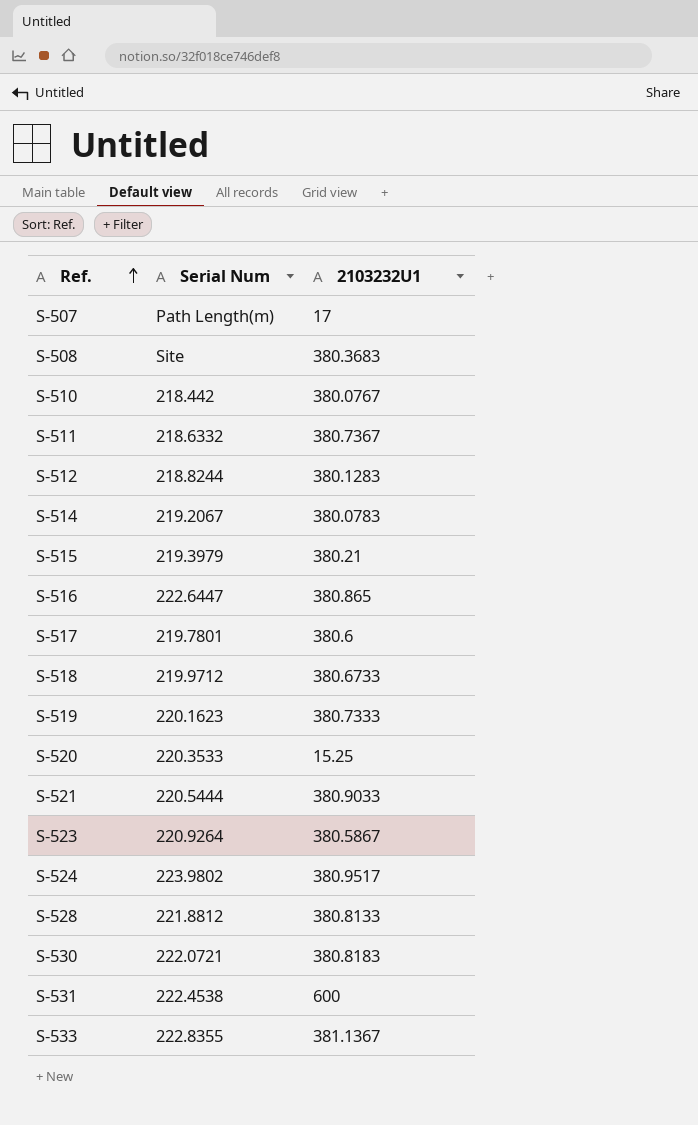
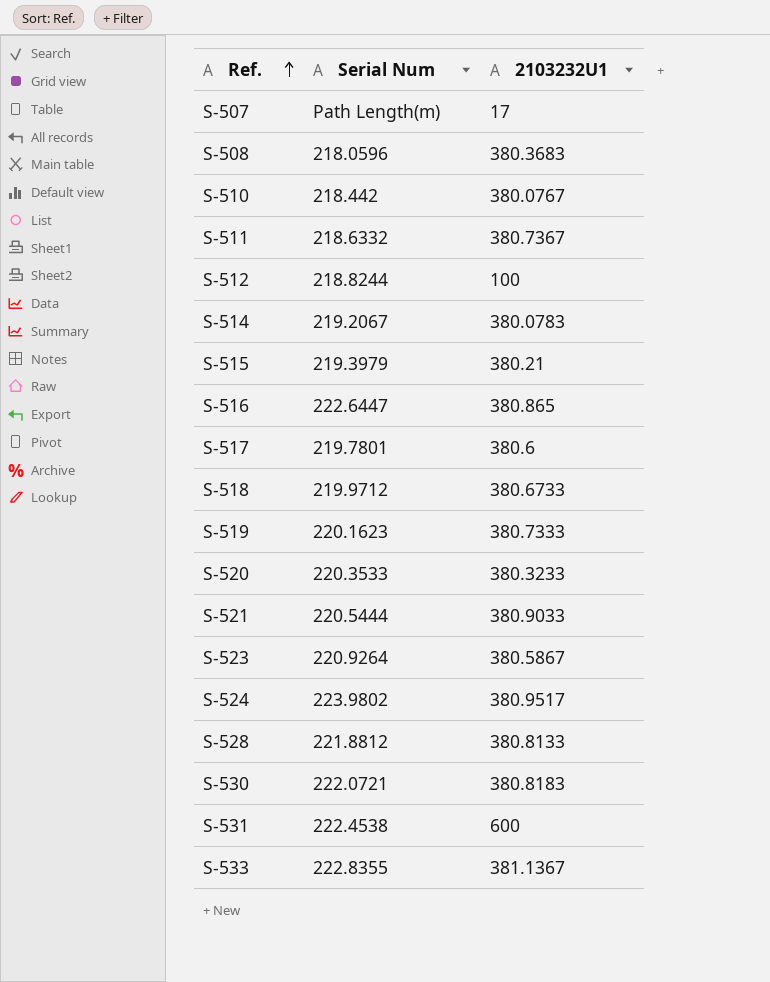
S-508 | Serial Num: Site -> 218.0596
S-512 | 2103232U1: 380.1283 -> 100
S-520 | 2103232U1: 15.25 -> 380.3233

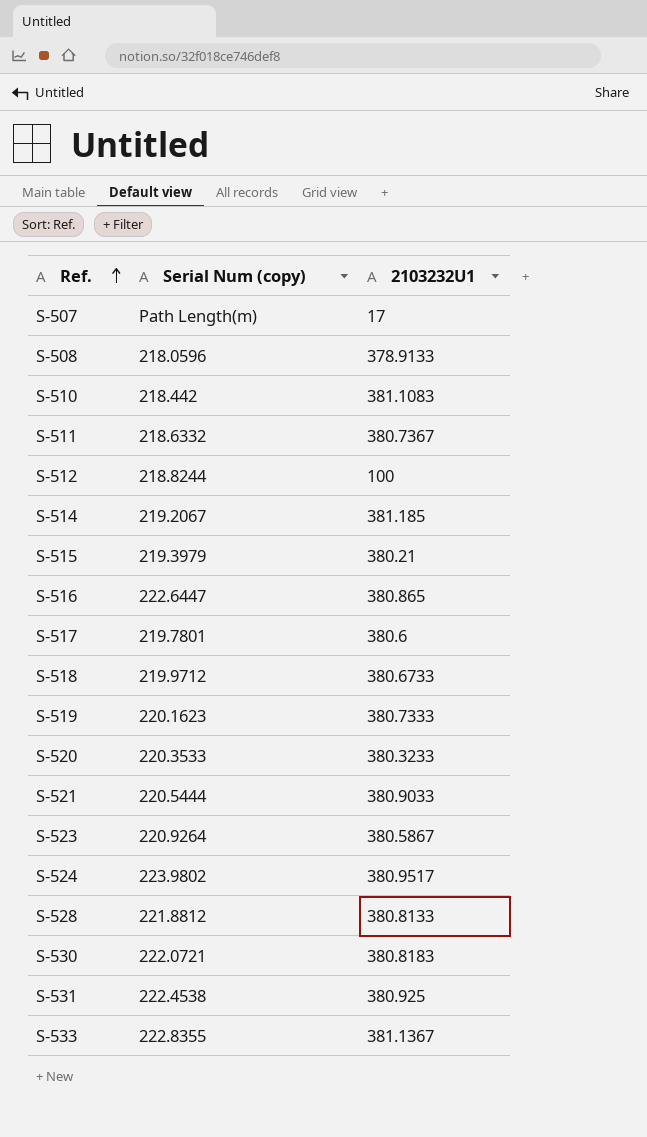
column name: Serial Num -> Serial Num (copy)
S-508 | 2103232U1: 380.3683 -> 378.9133
S-510 | 2103232U1: 380.0767 -> 381.1083
S-514 | 2103232U1: 380.0783 -> 381.185
S-531 | 2103232U1: 600 -> 380.925

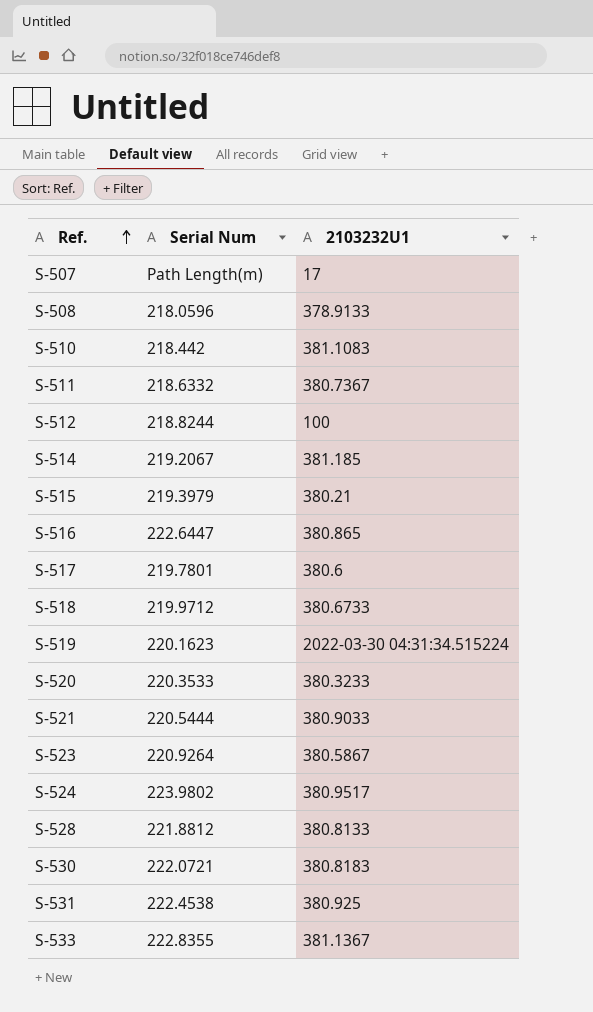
column name: Serial Num (copy) -> Serial Num
S-519 | 2103232U1: 380.7333 -> 2022-03-30 04:31:34.515224

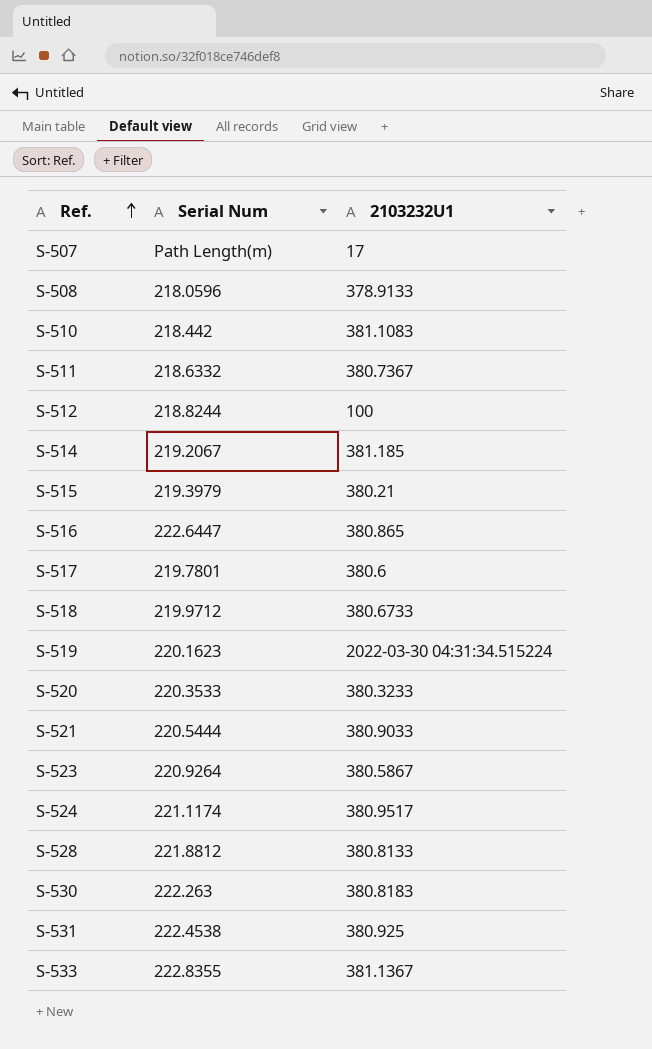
S-524 | Serial Num: 223.9802 -> 221.1174
S-530 | Serial Num: 222.0721 -> 222.263

